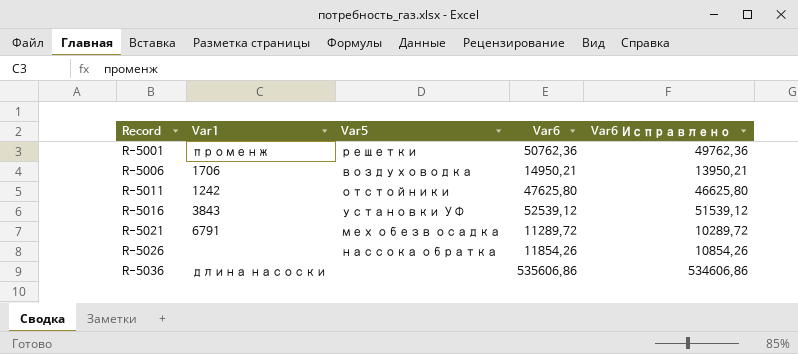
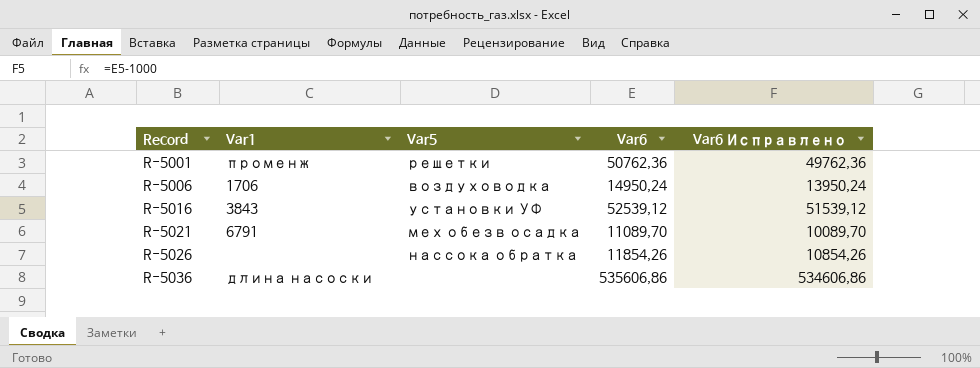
row R-5011: 1242 | отстойники | 47625,80 | 46625,80 -> none
R-5006 | Var6: 14950,21 -> 14950,24
R-5006 | Var6 Исправлено: 13950,21 -> 13950,24
R-5021 | Var6: 11289,72 -> 11089,70
R-5021 | Var6 Исправлено: 10289,72 -> 10089,70

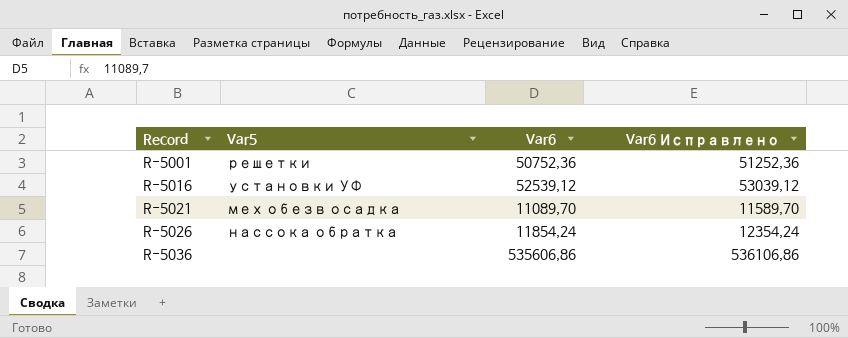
column Var1 | position: 2 -> none
column Var6 Исправлено | formula: [Var6] - 1000 -> [Var6] + 500
row R-5006: 1706 | воздуховодка | 14950,24 | 13950,24 -> none
R-5001 | Var6: 50762,36 -> 50752,36
R-5026 | Var6: 11854,26 -> 11854,24

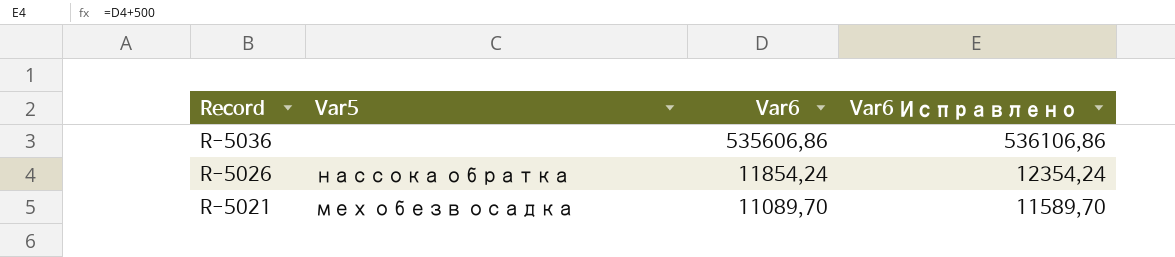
row order: Record ascending -> Record descending
row R-5001: решетки | 50752,36 | 51252,36 -> none
row R-5016: установки УФ | 52539,12 | 53039,12 -> none

